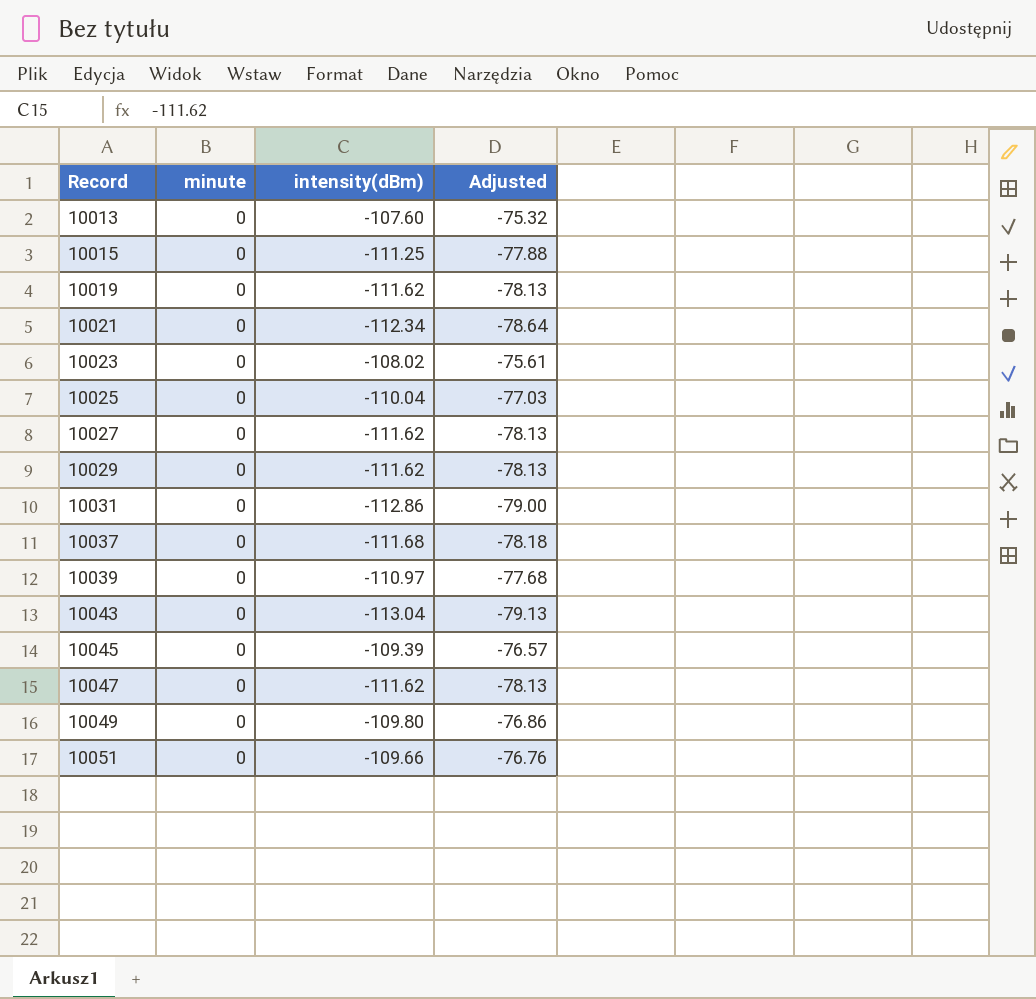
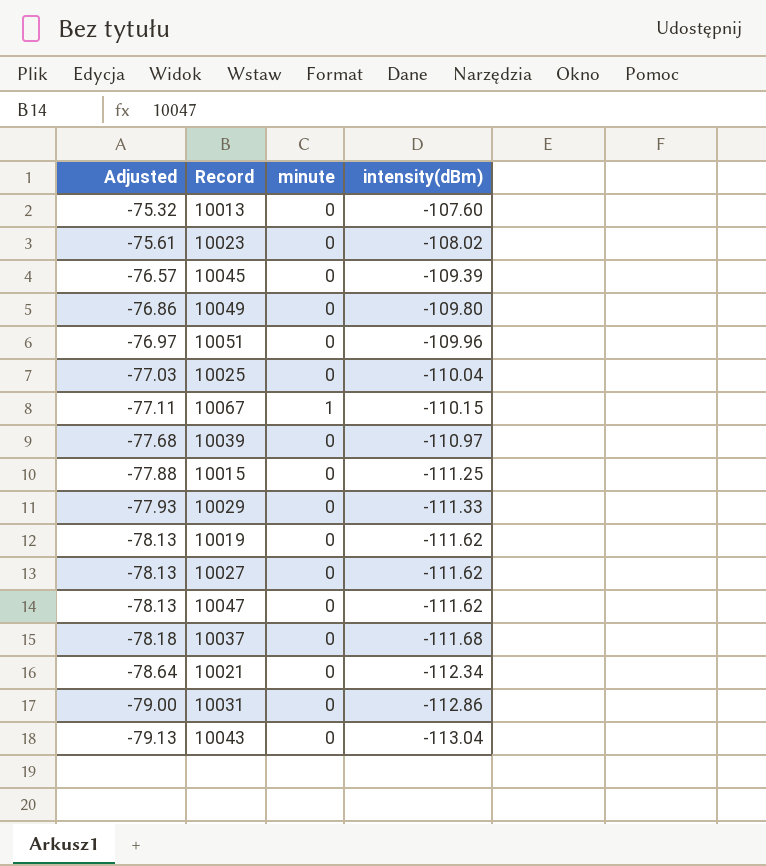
row order: Record ascending -> Adjusted descending
column Adjusted | position: 4 -> 1
10051 | Adjusted: -76.76 -> -76.97
10051 | intensity(dBm): -109.66 -> -109.96
row 10067: none -> -77.11 | 1 | -110.15
10029 | Adjusted: -78.13 -> -77.93
10029 | intensity(dBm): -111.62 -> -111.33

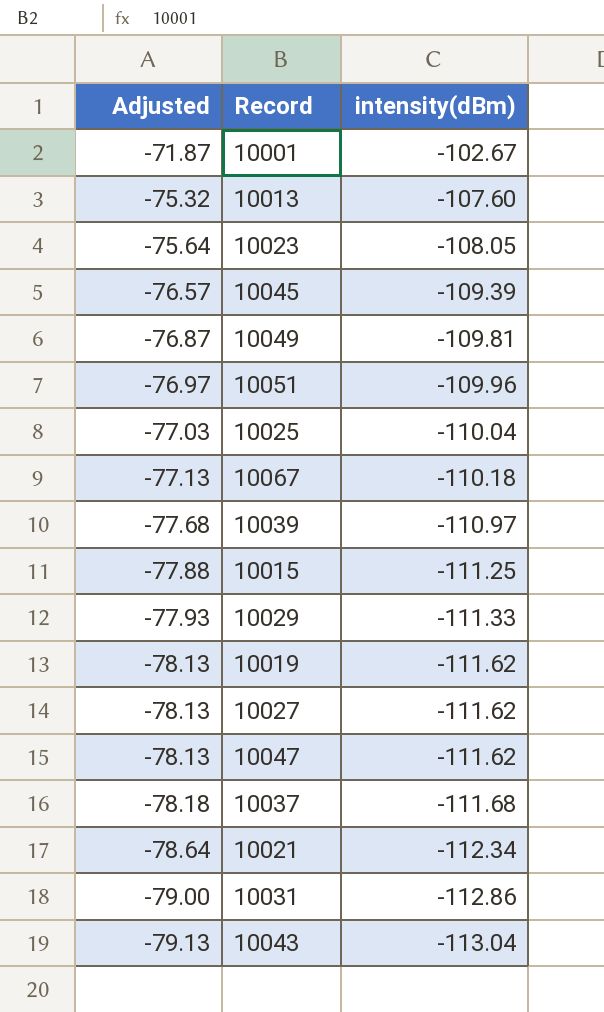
column minute | position: 3 -> none
row 10001: none -> -71.87 | -102.67
10023 | Adjusted: -75.61 -> -75.64
10023 | intensity(dBm): -108.02 -> -108.05
10049 | Adjusted: -76.86 -> -76.87
10049 | intensity(dBm): -109.80 -> -109.81
10067 | Adjusted: -77.11 -> -77.13
10067 | intensity(dBm): -110.15 -> -110.18

